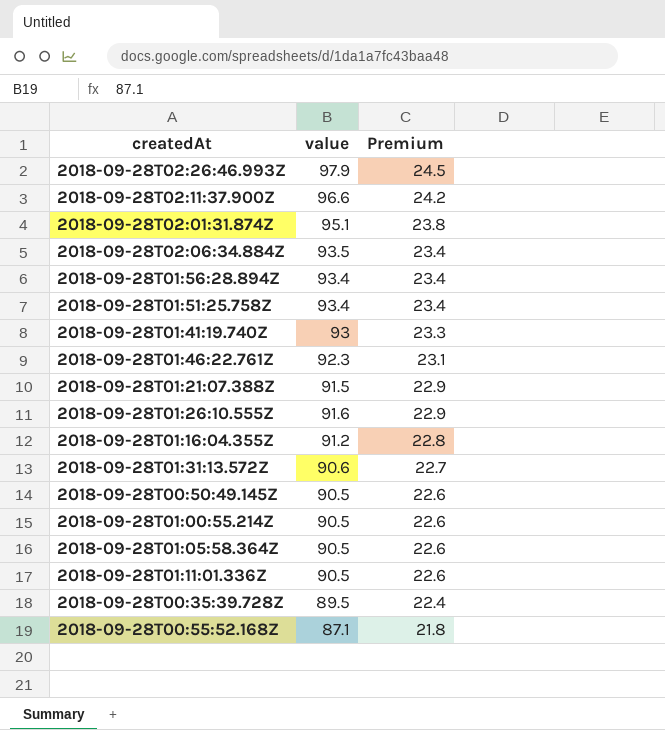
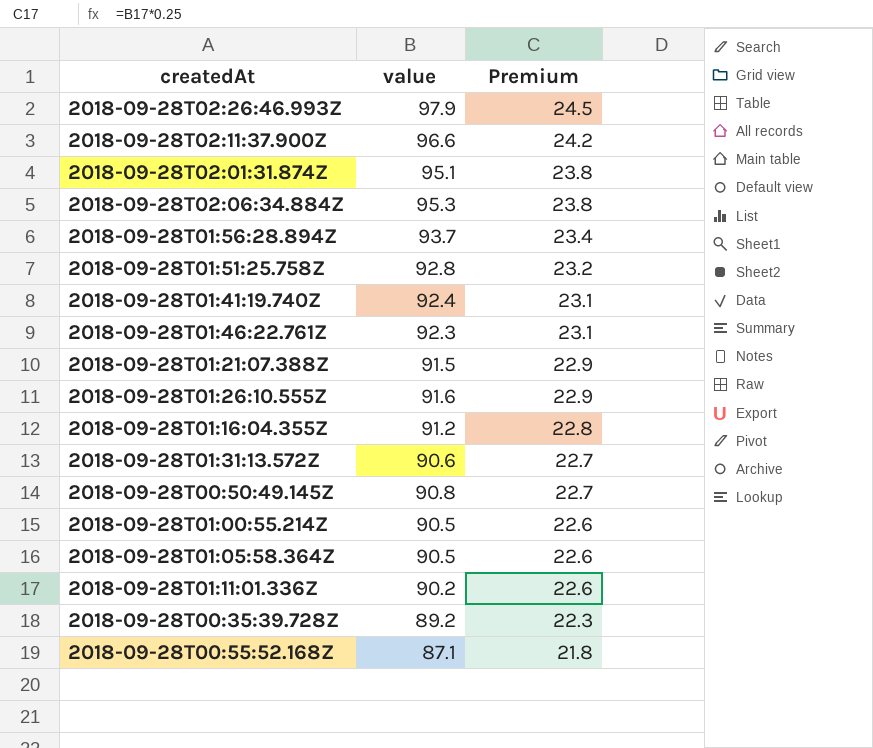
2018-09-28T02:06:34.884Z | value: 93.5 -> 95.3
2018-09-28T02:06:34.884Z | Premium: 23.4 -> 23.8
2018-09-28T01:56:28.894Z | value: 93.4 -> 93.7
2018-09-28T01:51:25.758Z | value: 93.4 -> 92.8
2018-09-28T01:51:25.758Z | Premium: 23.4 -> 23.2
2018-09-28T01:41:19.740Z | value: 93 -> 92.4
2018-09-28T01:41:19.740Z | Premium: 23.3 -> 23.1
2018-09-28T00:50:49.145Z | value: 90.5 -> 90.8
2018-09-28T00:50:49.145Z | Premium: 22.6 -> 22.7
2018-09-28T01:11:01.336Z | value: 90.5 -> 90.2
2018-09-28T00:35:39.728Z | value: 89.5 -> 89.2
2018-09-28T00:35:39.728Z | Premium: 22.4 -> 22.3

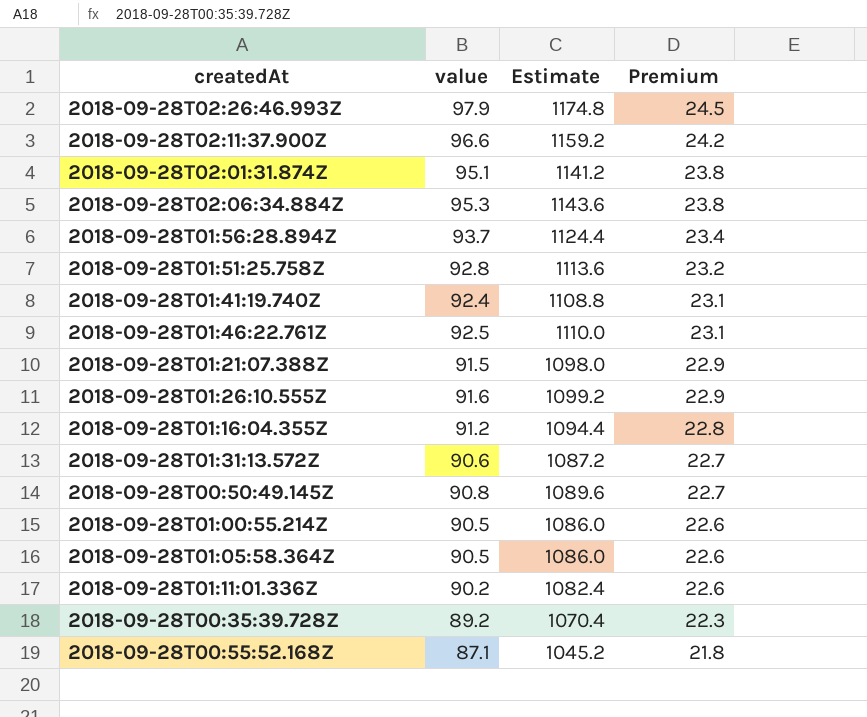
column Estimate | formula: none -> [value] * 12
2018-09-28T01:46:22.761Z | value: 92.3 -> 92.5

